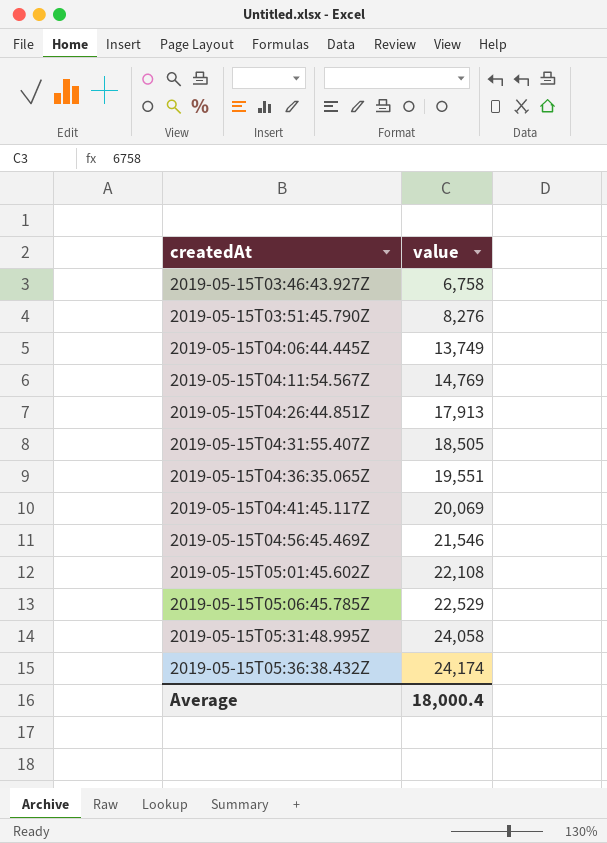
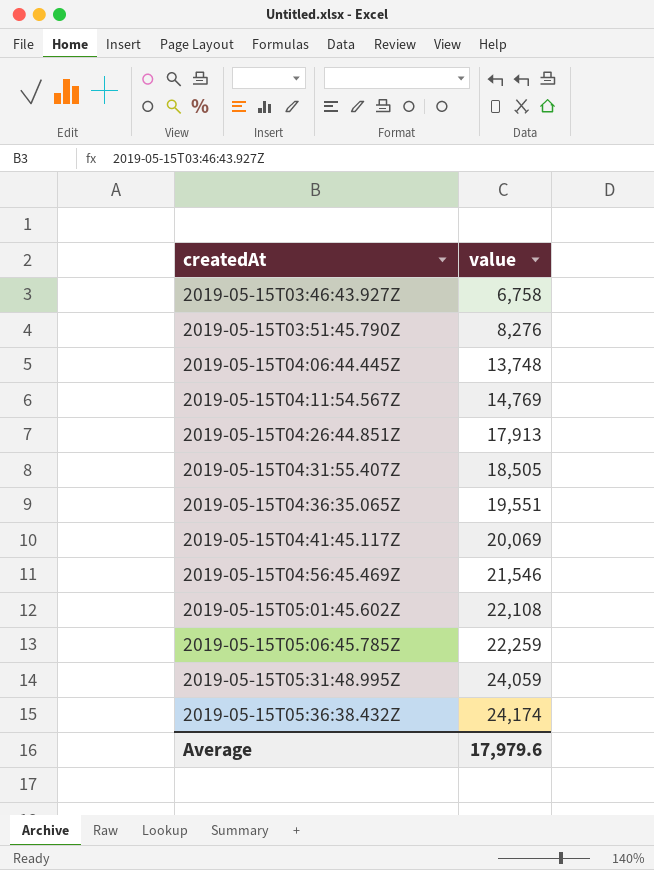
2019-05-15T04:06:44.445Z | value: 13,749 -> 13,748
2019-05-15T05:06:45.785Z | value: 22,529 -> 22,259
2019-05-15T05:31:48.995Z | value: 24,058 -> 24,059
Average | value: 18,000.4 -> 17,979.6

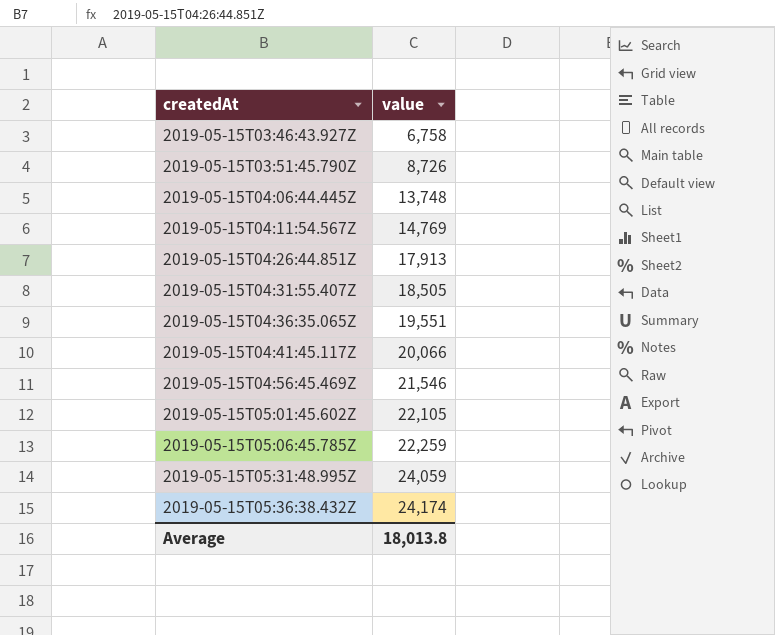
2019-05-15T03:51:45.790Z | value: 8,276 -> 8,726
2019-05-15T04:41:45.117Z | value: 20,069 -> 20,066
2019-05-15T05:01:45.602Z | value: 22,108 -> 22,105
Average | value: 17,979.6 -> 18,013.8

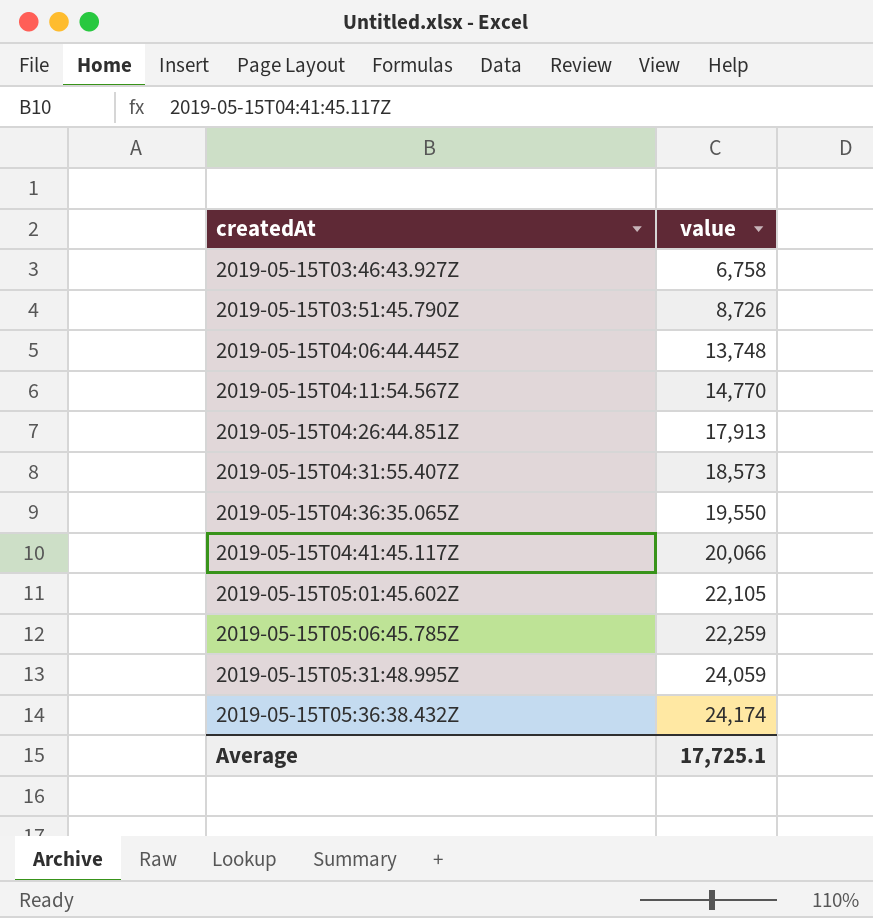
row 2019-05-15T04:56:45.469Z: 21,546 -> none
2019-05-15T04:11:54.567Z | value: 14,769 -> 14,770
2019-05-15T04:31:55.407Z | value: 18,505 -> 18,573
2019-05-15T04:36:35.065Z | value: 19,551 -> 19,550
Average | value: 18,013.8 -> 17,725.1

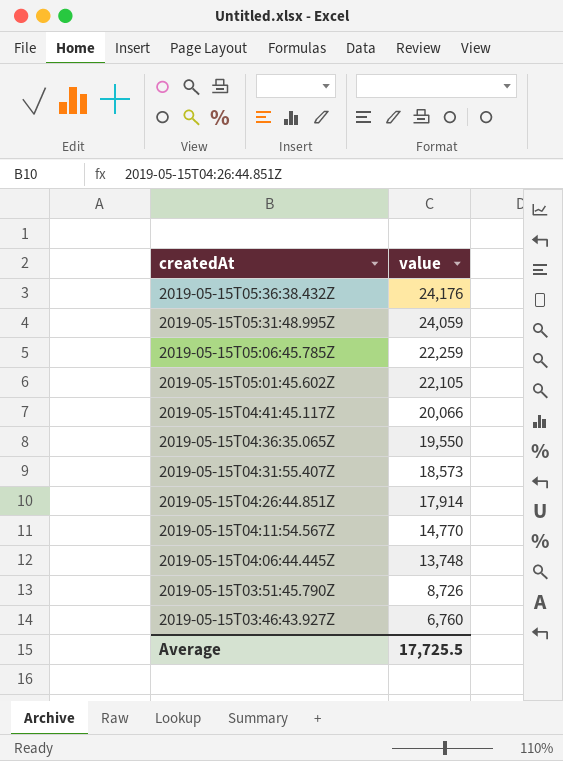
row order: createdAt ascending -> createdAt descending
2019-05-15T05:36:38.432Z | value: 24,174 -> 24,176
2019-05-15T04:26:44.851Z | value: 17,913 -> 17,914
2019-05-15T03:46:43.927Z | value: 6,758 -> 6,760
Average | value: 17,725.1 -> 17,725.5

